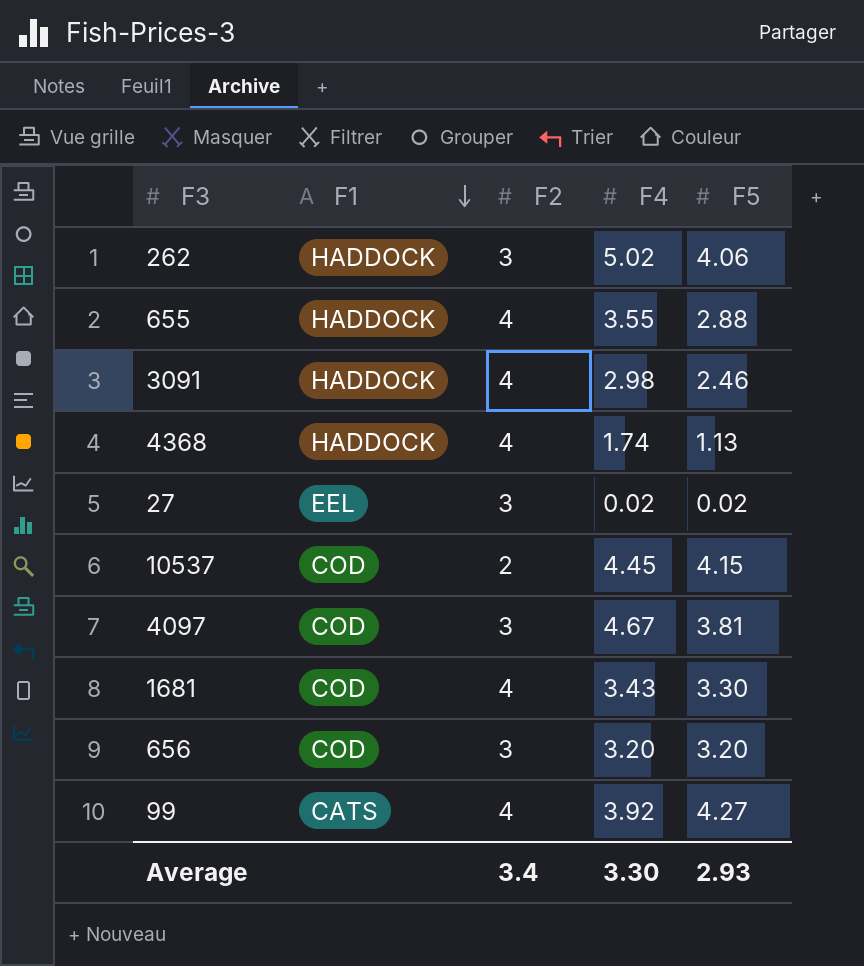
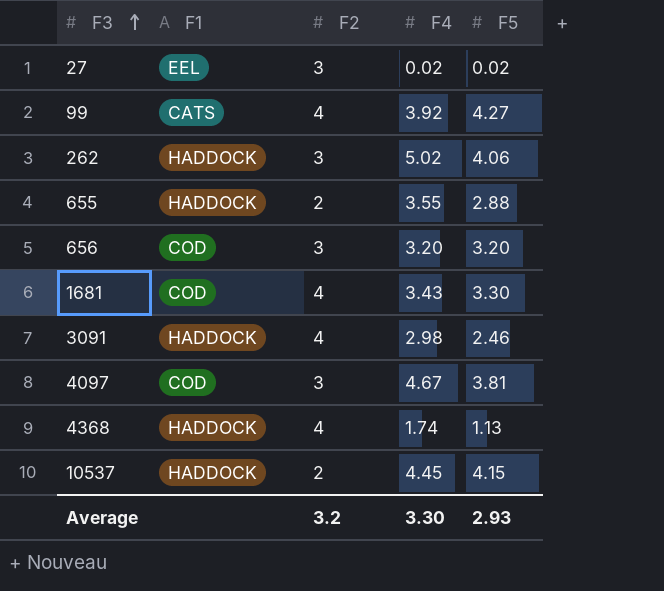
row order: F1 descending -> F3 ascending
655 | F2: 4 -> 2
10537 | F1: COD -> HADDOCK
Average | F2: 3.4 -> 3.2

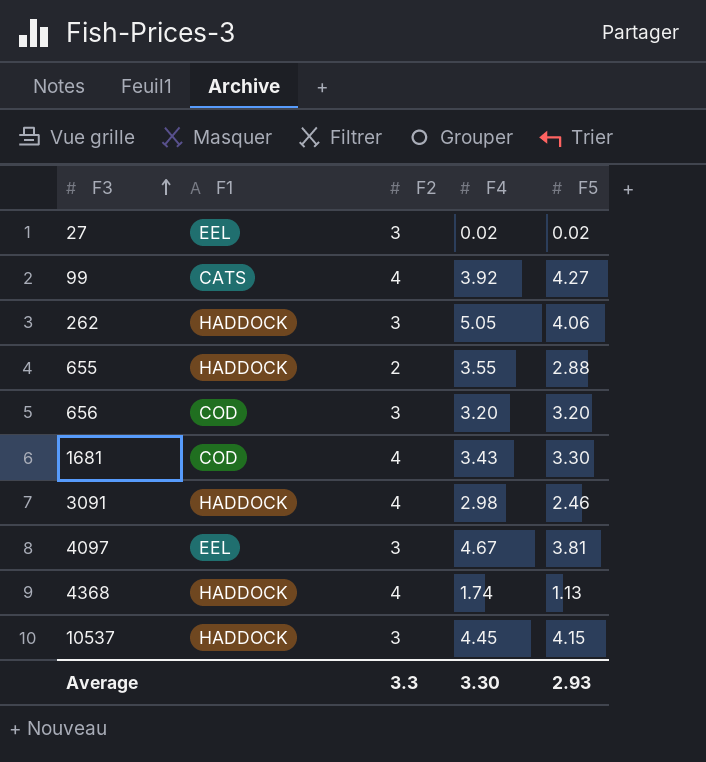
262 | F4: 5.02 -> 5.05
4097 | F1: COD -> EEL
10537 | F2: 2 -> 3
Average | F2: 3.2 -> 3.3

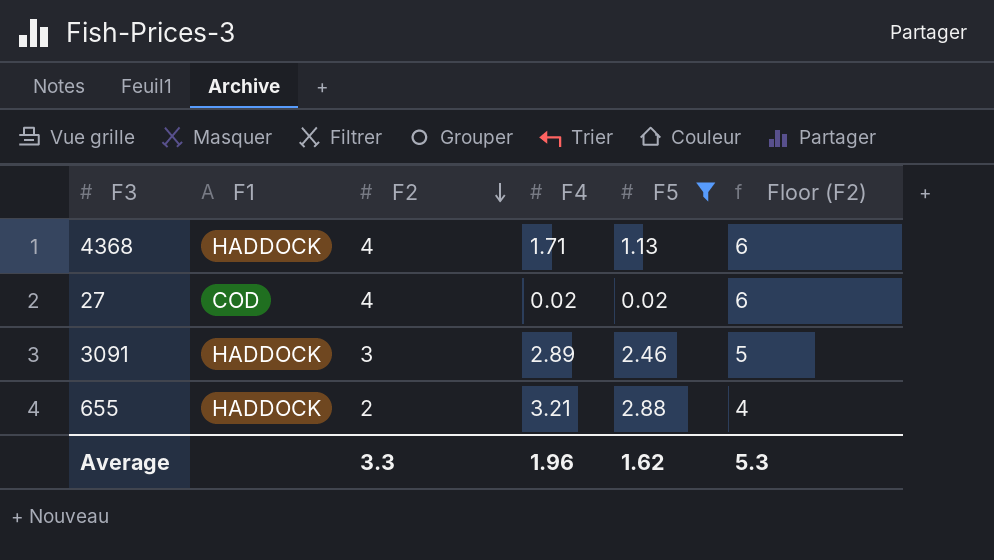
filter: none -> F5 <= 2.88
row order: F3 ascending -> F2 descending
column Floor (F2) | formula: none -> [F2] + 2
4368 | F4: 1.74 -> 1.71
27 | F1: EEL -> COD
27 | F2: 3 -> 4
3091 | F2: 4 -> 3
3091 | F4: 2.98 -> 2.89
655 | F4: 3.55 -> 3.21
Average | F4: 3.30 -> 1.96
Average | F5: 2.93 -> 1.62

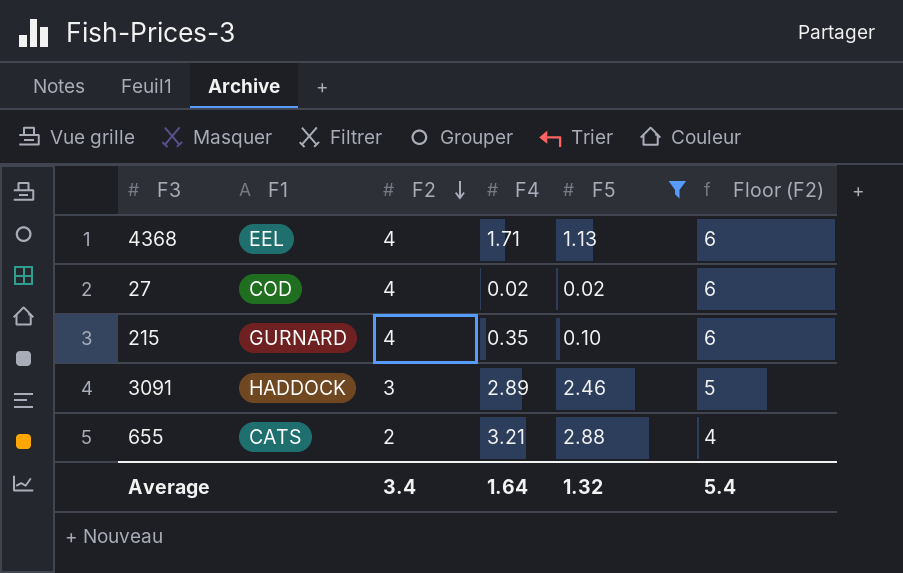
4368 | F1: HADDOCK -> EEL
row 215: none -> GURNARD | 4 | 0.35 | 0.10 | 6
655 | F1: HADDOCK -> CATS
Average | F2: 3.3 -> 3.4
Average | F4: 1.96 -> 1.64
Average | F5: 1.62 -> 1.32
Average | Floor (F2): 5.3 -> 5.4

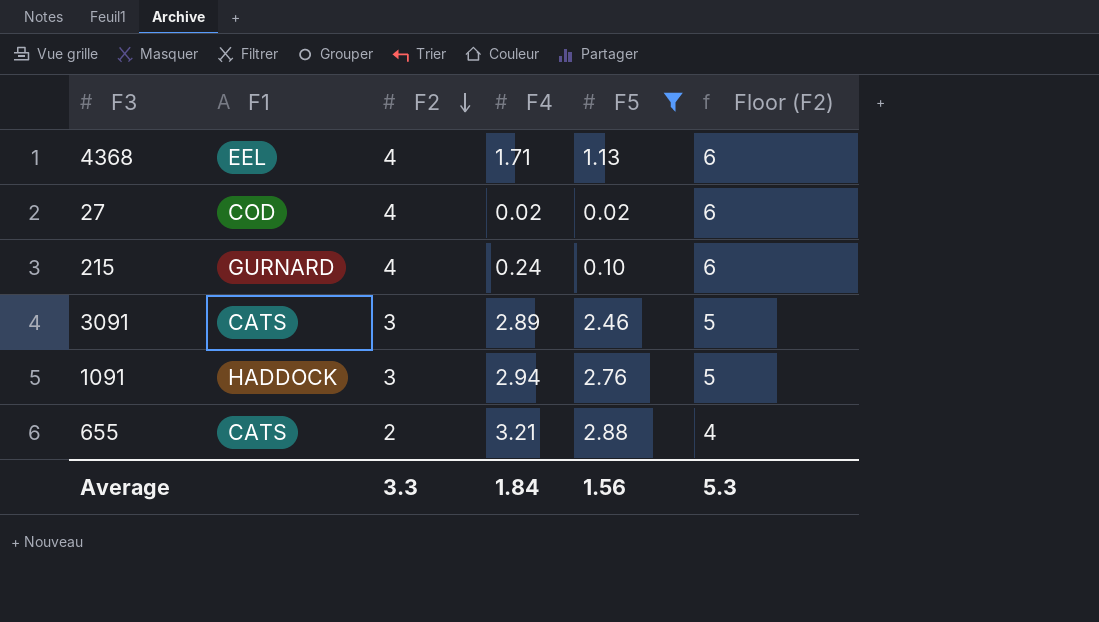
215 | F4: 0.35 -> 0.24
3091 | F1: HADDOCK -> CATS
row 1091: none -> HADDOCK | 3 | 2.94 | 2.76 | 5
Average | F2: 3.4 -> 3.3
Average | F4: 1.64 -> 1.84
Average | F5: 1.32 -> 1.56
Average | Floor (F2): 5.4 -> 5.3

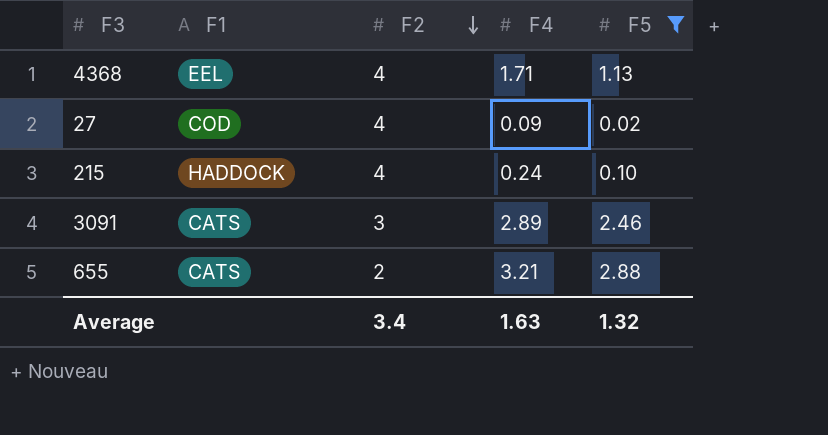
column Floor (F2) | formula: [F2] + 2 -> none
row 1091: HADDOCK | 3 | 2.94 | 2.76 | 5 -> none
27 | F4: 0.02 -> 0.09
215 | F1: GURNARD -> HADDOCK
Average | F2: 3.3 -> 3.4
Average | F4: 1.84 -> 1.63
Average | F5: 1.56 -> 1.32

